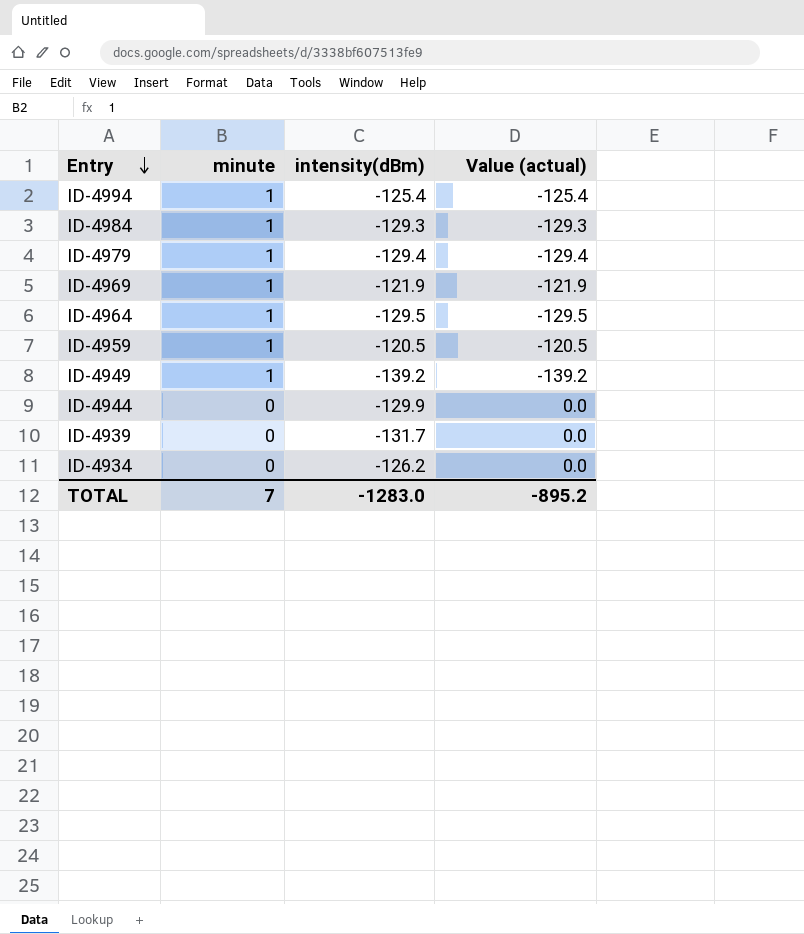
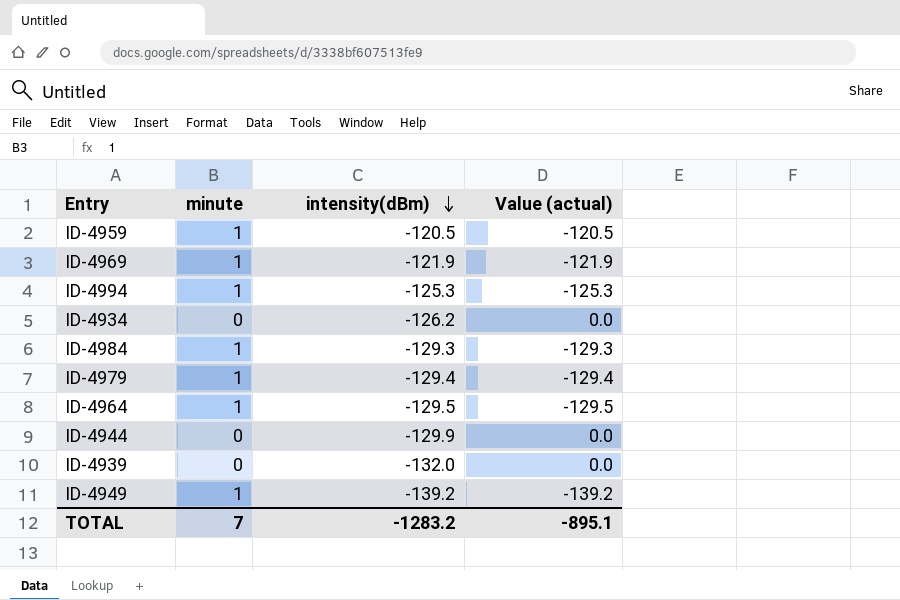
row order: Entry descending -> intensity(dBm) descending
ID-4994 | intensity(dBm): -125.4 -> -125.3
ID-4994 | Value (actual): -125.4 -> -125.3
ID-4939 | intensity(dBm): -131.7 -> -132.0
TOTAL | intensity(dBm): -1283.0 -> -1283.2
TOTAL | Value (actual): -895.2 -> -895.1

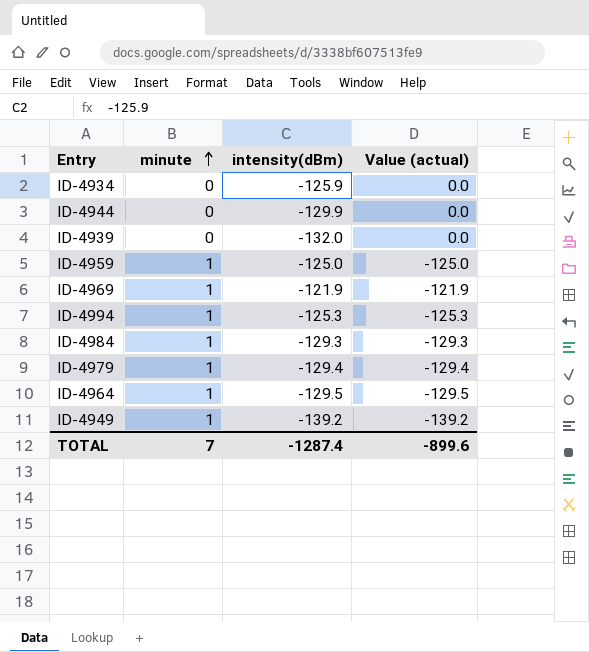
row order: intensity(dBm) descending -> minute ascending
ID-4934 | intensity(dBm): -126.2 -> -125.9
ID-4959 | intensity(dBm): -120.5 -> -125.0
ID-4959 | Value (actual): -120.5 -> -125.0
TOTAL | intensity(dBm): -1283.2 -> -1287.4
TOTAL | Value (actual): -895.1 -> -899.6

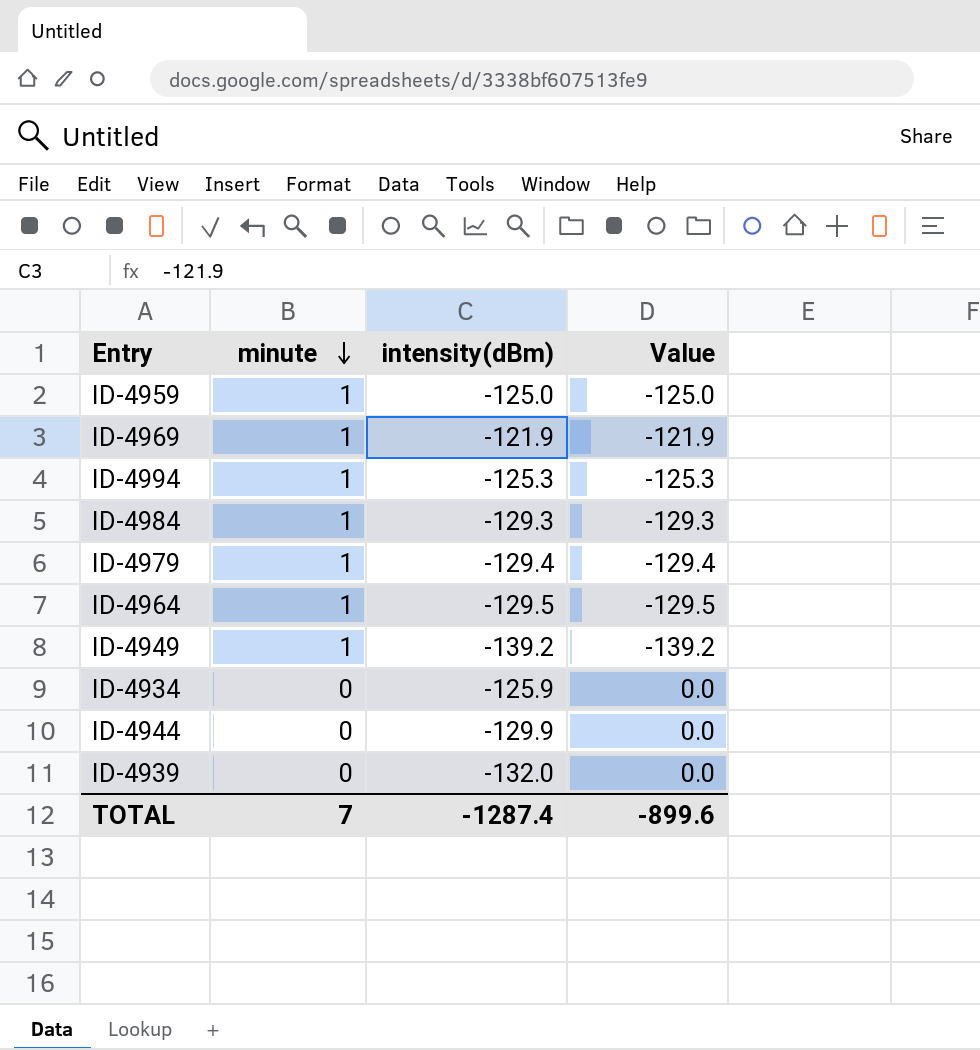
row order: minute ascending -> minute descending
column name: Value (actual) -> Value

